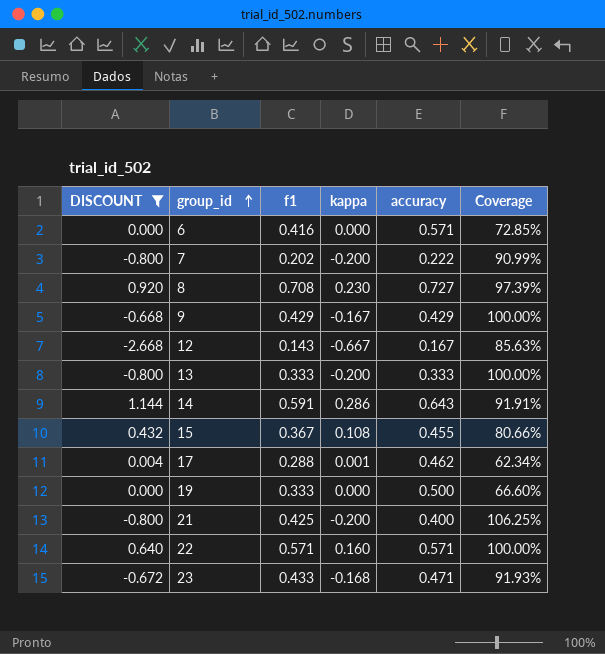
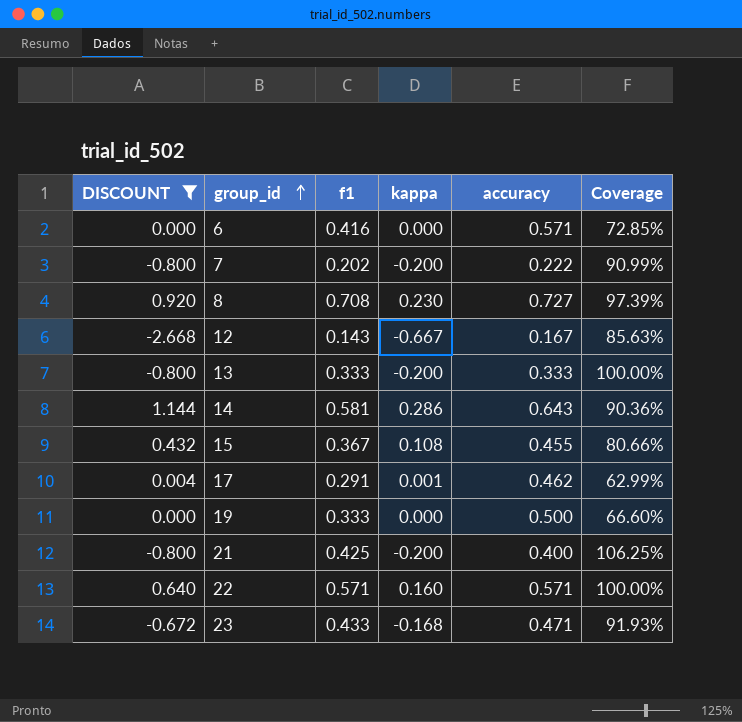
row 9: -0.668 | 0.429 | -0.167 | 0.429 | 100.00% -> none
14 | f1: 0.591 -> 0.581
14 | Coverage: 91.91% -> 90.36%
17 | f1: 0.288 -> 0.291
17 | Coverage: 62.34% -> 62.99%

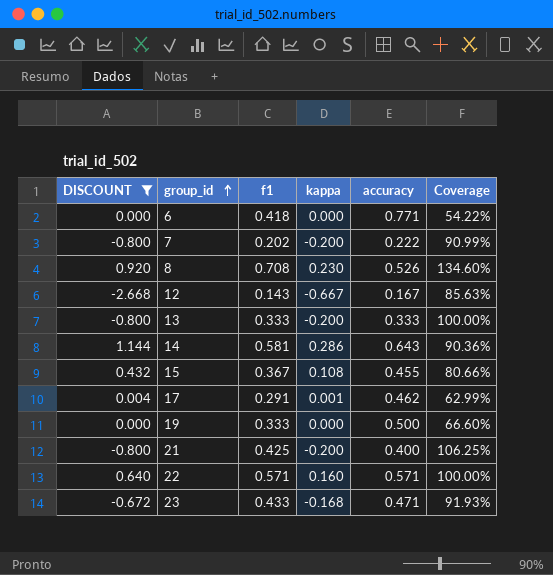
6 | f1: 0.416 -> 0.418
6 | accuracy: 0.571 -> 0.771
6 | Coverage: 72.85% -> 54.22%
8 | accuracy: 0.727 -> 0.526
8 | Coverage: 97.39% -> 134.60%

